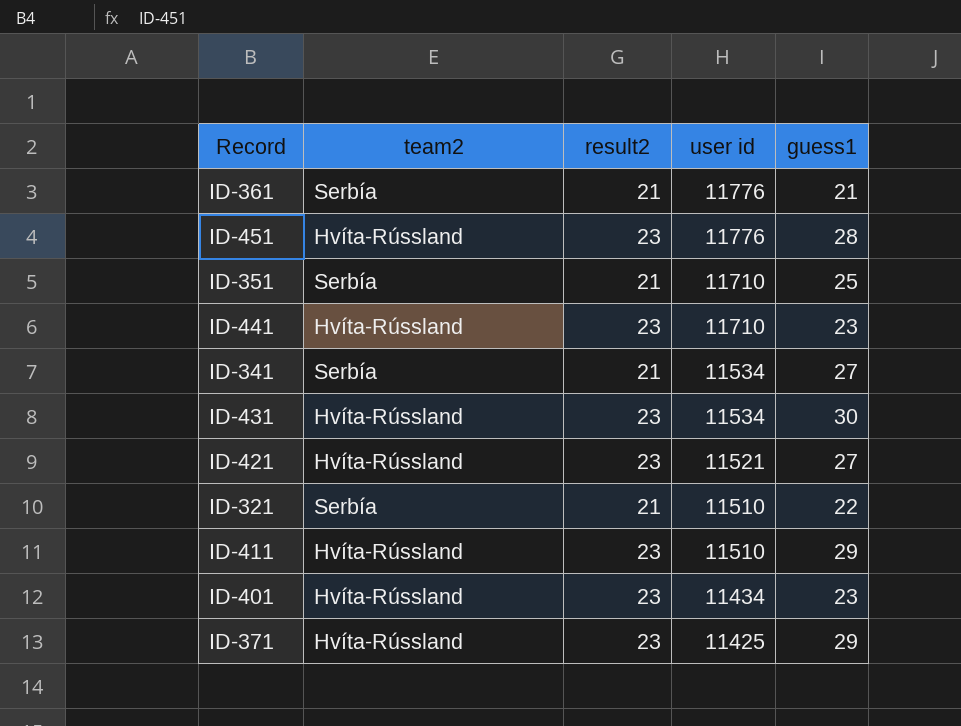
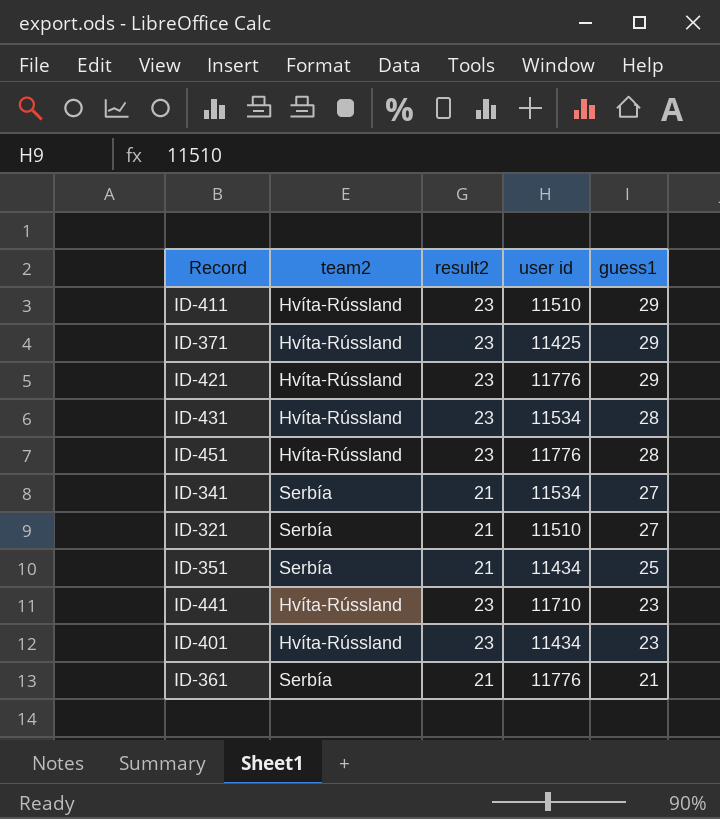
row order: user id descending -> guess1 descending
ID-421 | user id: 11521 -> 11776
ID-421 | guess1: 27 -> 29
ID-431 | guess1: 30 -> 28
ID-321 | guess1: 22 -> 27
ID-351 | user id: 11710 -> 11434

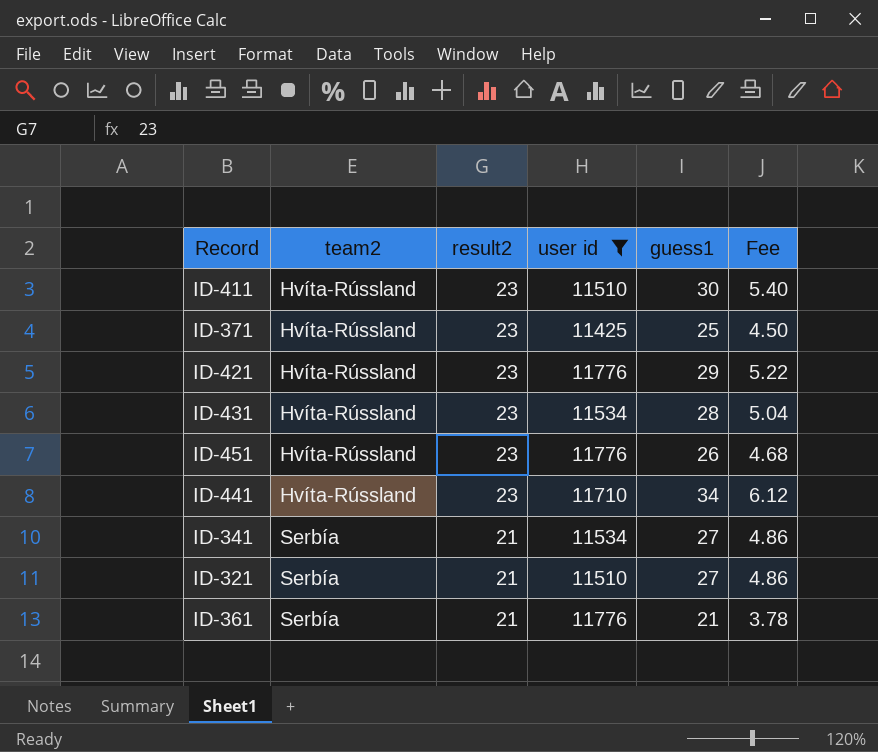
filter: none -> user id != 11434
row order: guess1 descending -> team2 ascending
column Fee | formula: none -> [guess1] * 0.18
ID-411 | guess1: 29 -> 30
ID-371 | guess1: 29 -> 25
ID-451 | guess1: 28 -> 26
ID-441 | guess1: 23 -> 34

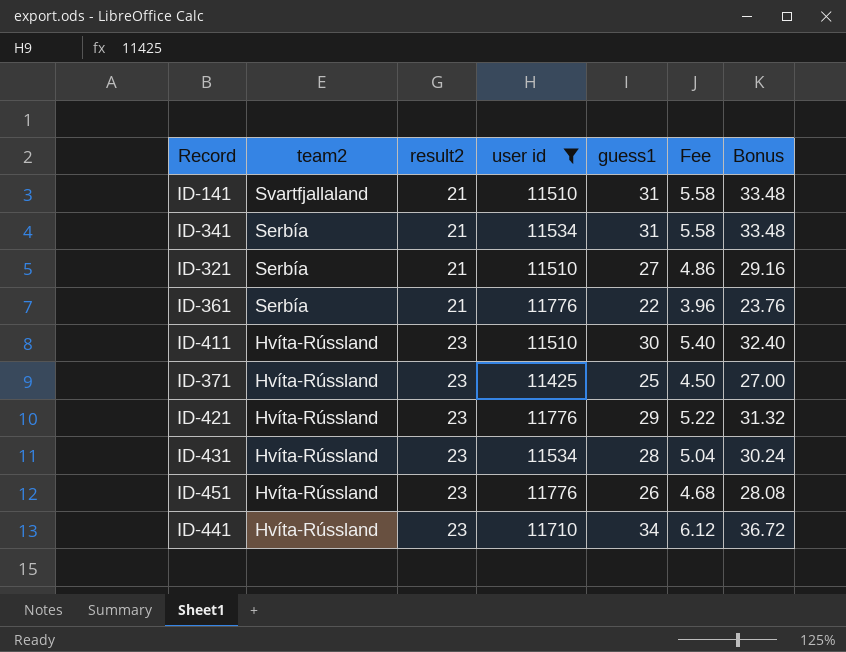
row order: team2 ascending -> team2 descending
column Bonus | formula: none -> [guess1] * 1.08
row ID-141: none -> Svartfjallaland | 21 | 11510 | 31 | 5.58 | 33.48
ID-341 | guess1: 27 -> 31
ID-341 | Fee: 4.86 -> 5.58
ID-361 | guess1: 21 -> 22
ID-361 | Fee: 3.78 -> 3.96

